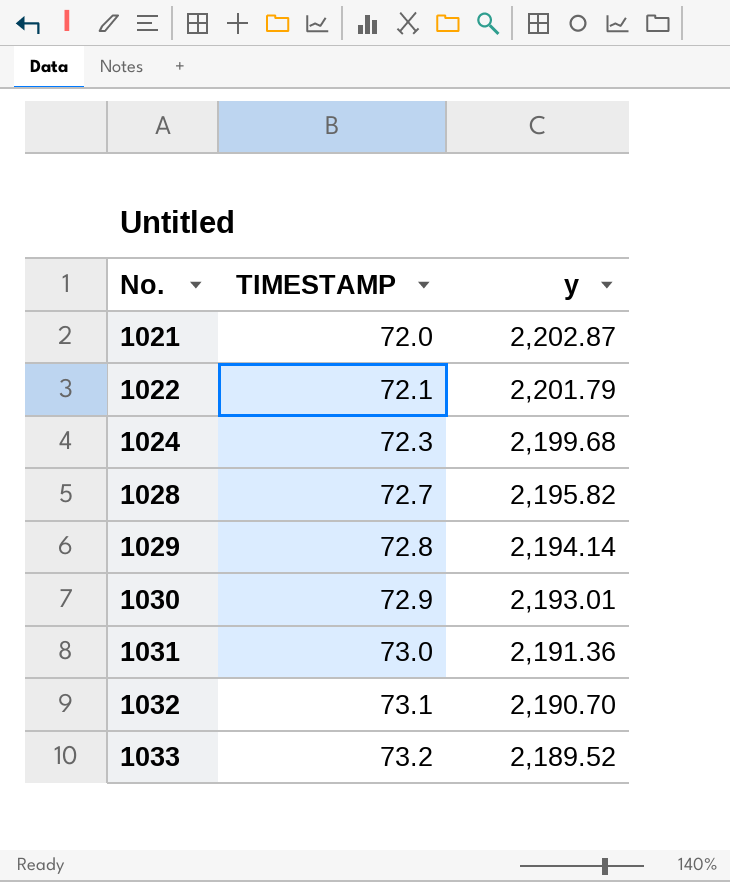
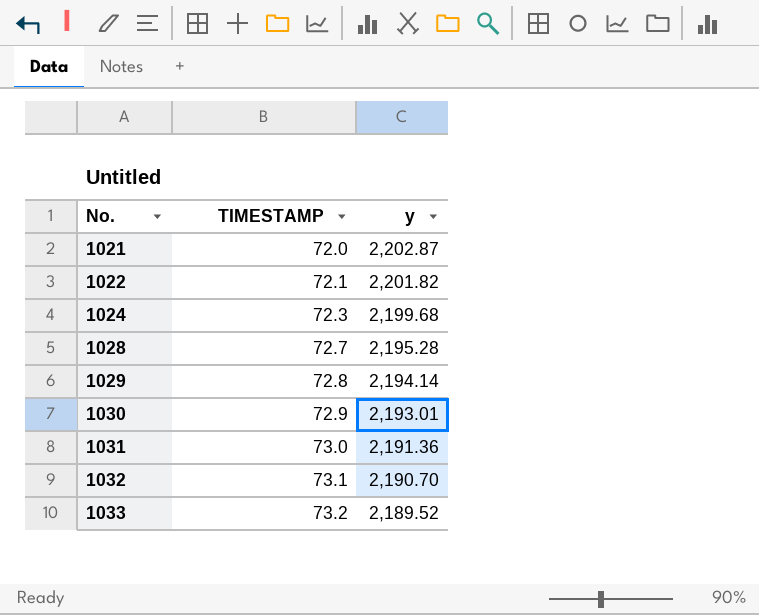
1022 | y: 2,201.79 -> 2,201.82
1028 | y: 2,195.82 -> 2,195.28

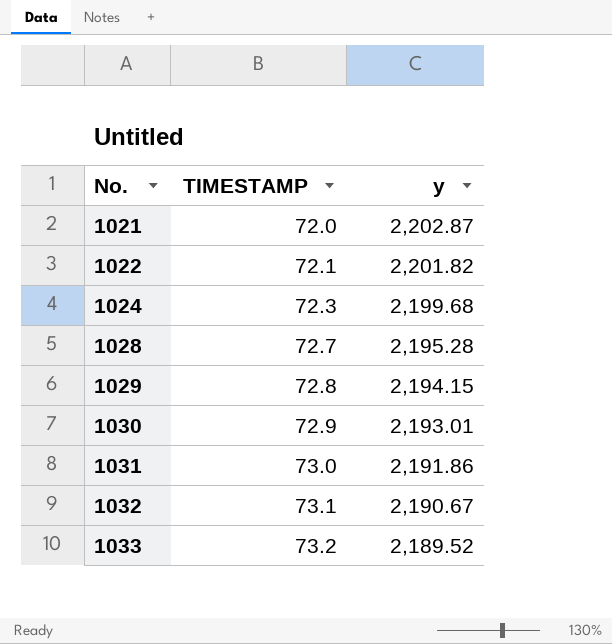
1029 | y: 2,194.14 -> 2,194.15
1031 | y: 2,191.36 -> 2,191.86
1032 | y: 2,190.70 -> 2,190.67

